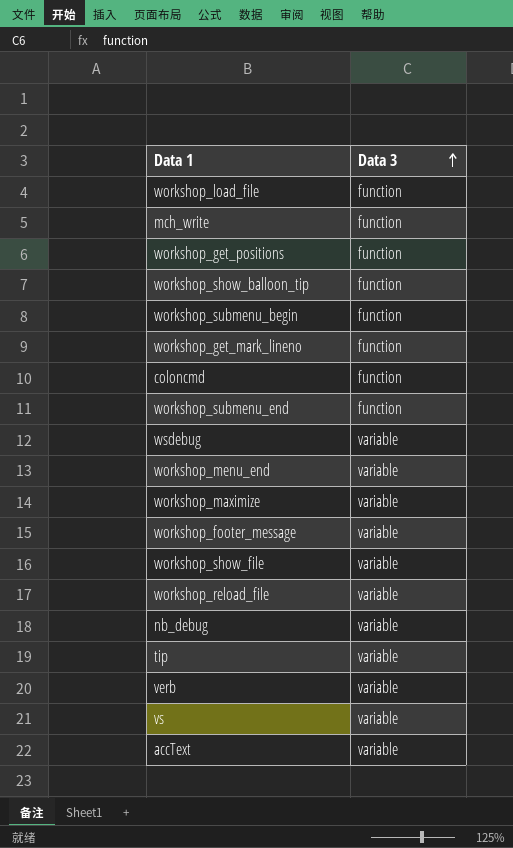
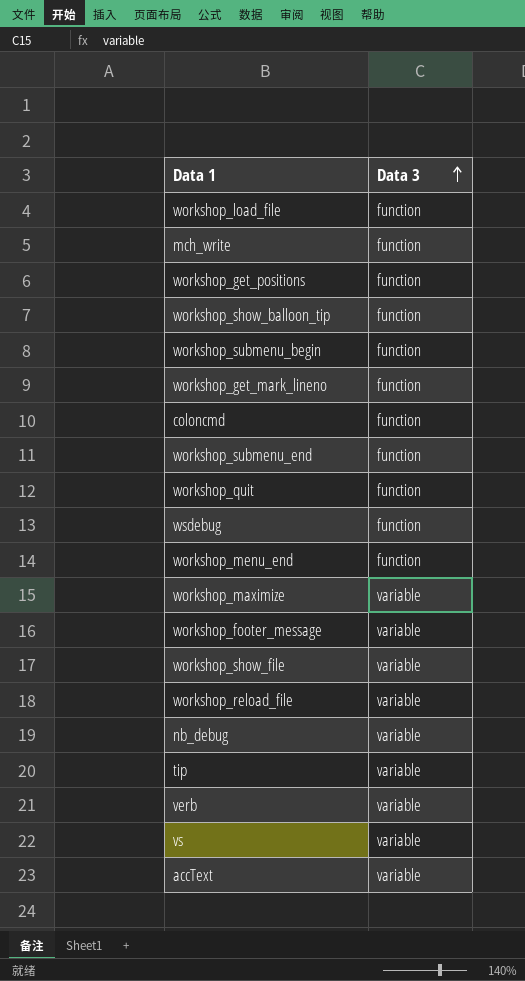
row workshop_quit: none -> function
wsdebug | Data 3: variable -> function
workshop_menu_end | Data 3: variable -> function

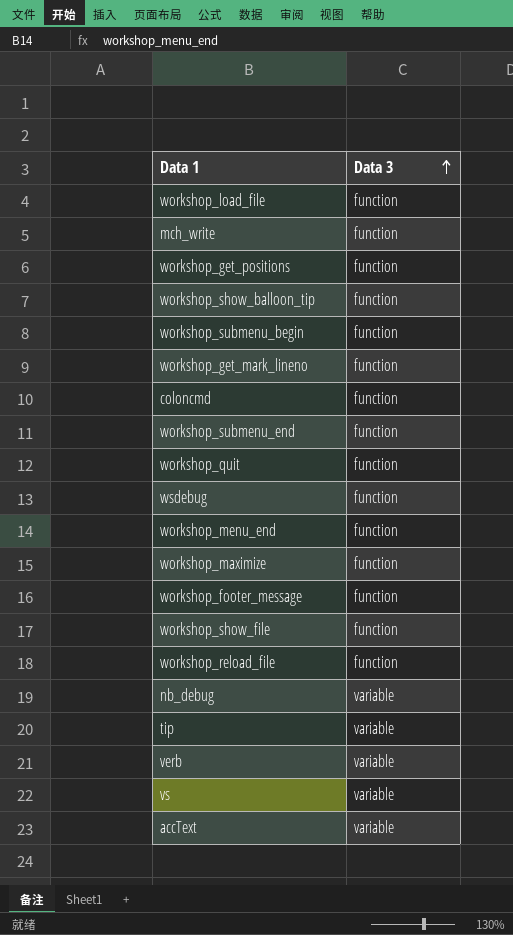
workshop_maximize | Data 3: variable -> function
workshop_footer_message | Data 3: variable -> function
workshop_show_file | Data 3: variable -> function
workshop_reload_file | Data 3: variable -> function

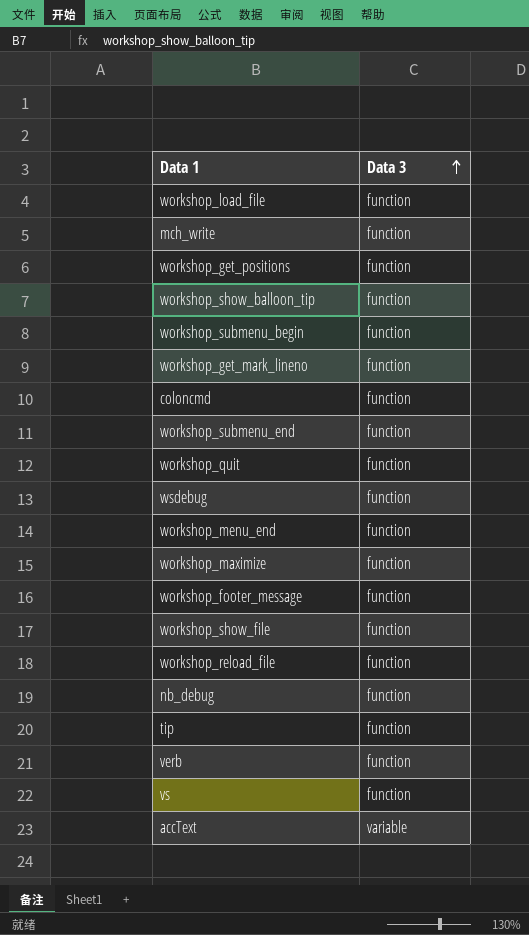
nb_debug | Data 3: variable -> function
tip | Data 3: variable -> function
verb | Data 3: variable -> function
vs | Data 3: variable -> function

